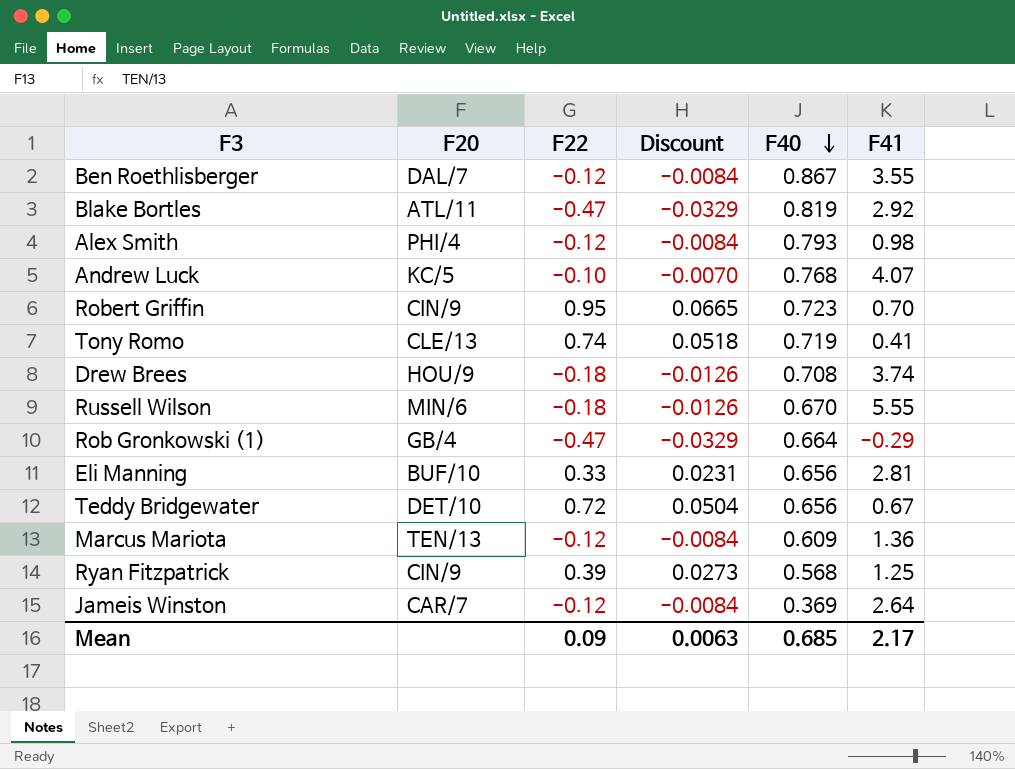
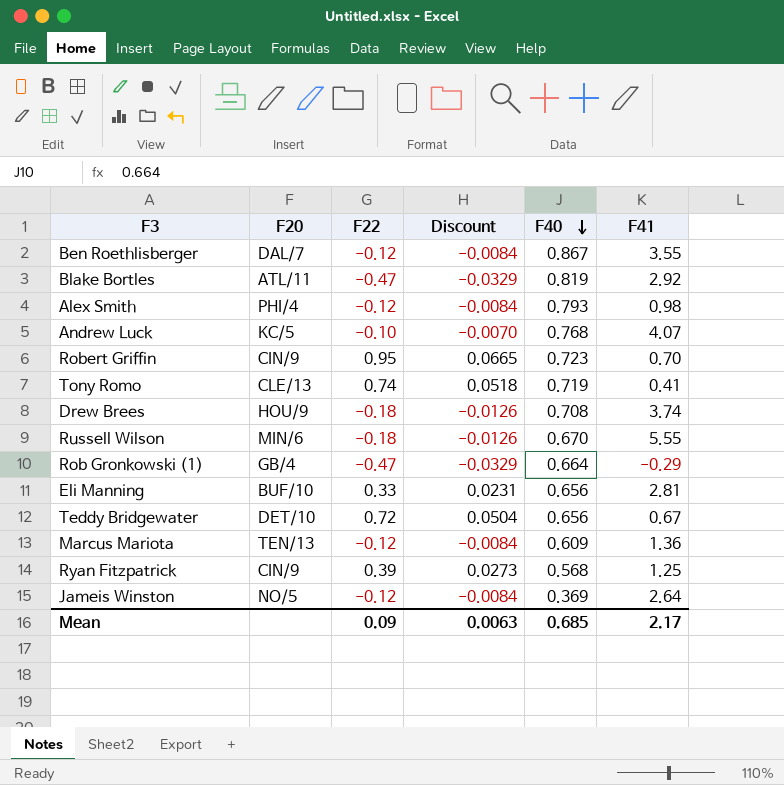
Jameis Winston | F20: CAR/7 -> NO/5

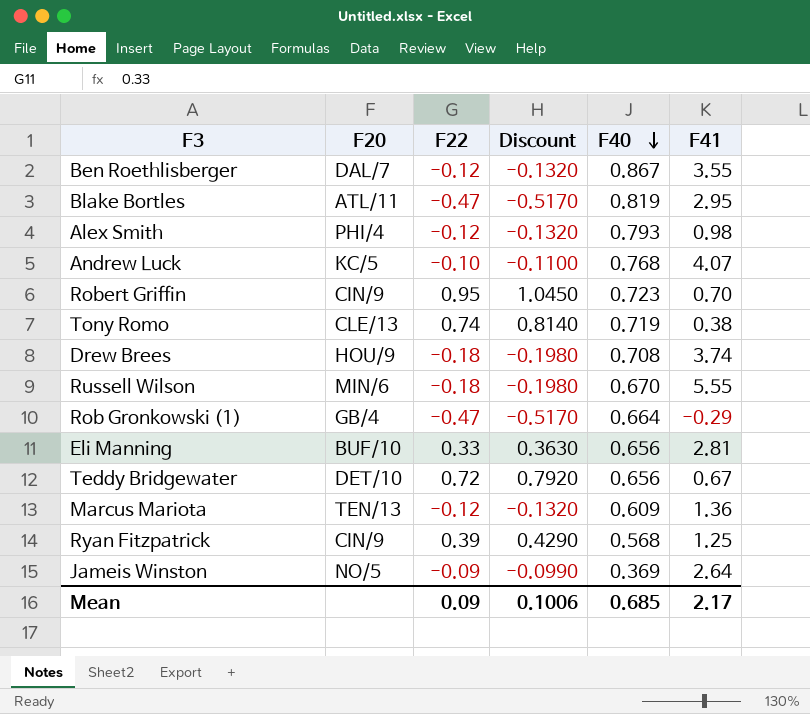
column Discount | formula: [F22] * 0.07 -> [F22] * 1.1
Blake Bortles | F41: 2.92 -> 2.95
Tony Romo | F41: 0.41 -> 0.38
Jameis Winston | F22: -0.12 -> -0.09
Mean | Discount: 0.0063 -> 0.1006

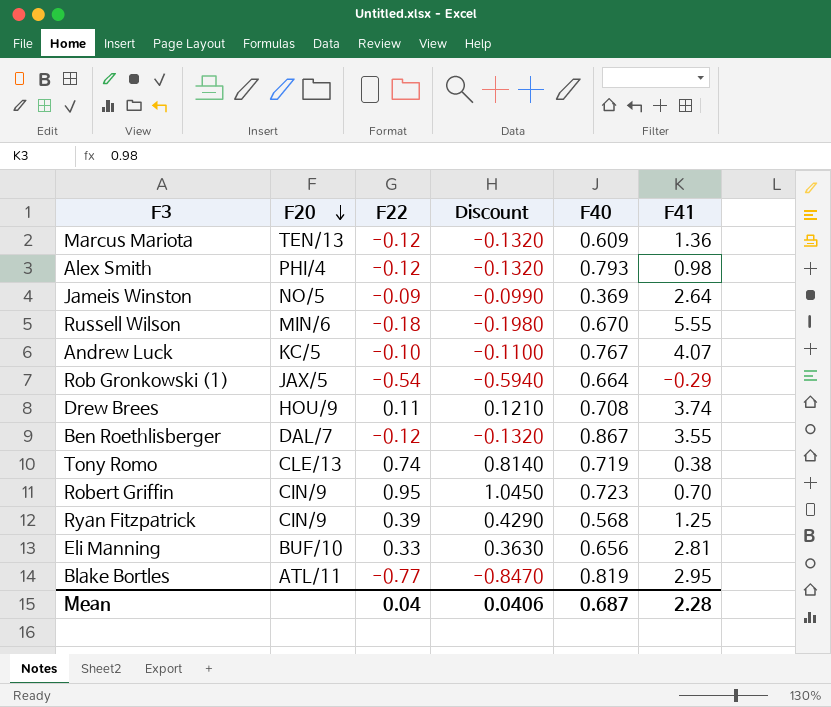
row order: F40 descending -> F20 descending
row Teddy Bridgewater: DET/10 | 0.72 | 0.7920 | 0.656 | 0.67 -> none
Andrew Luck | F40: 0.768 -> 0.767
Rob Gronkowski (1) | F20: GB/4 -> JAX/5
Rob Gronkowski (1) | F22: -0.47 -> -0.54
Rob Gronkowski (1) | Discount: -0.5170 -> -0.5940
Drew Brees | F22: -0.18 -> 0.11
Drew Brees | Discount: -0.1980 -> 0.1210
Blake Bortles | F22: -0.47 -> -0.77
Blake Bortles | Discount: -0.5170 -> -0.8470
Mean | F22: 0.09 -> 0.04
Mean | Discount: 0.1006 -> 0.0406
Mean | F40: 0.685 -> 0.687
Mean | F41: 2.17 -> 2.28

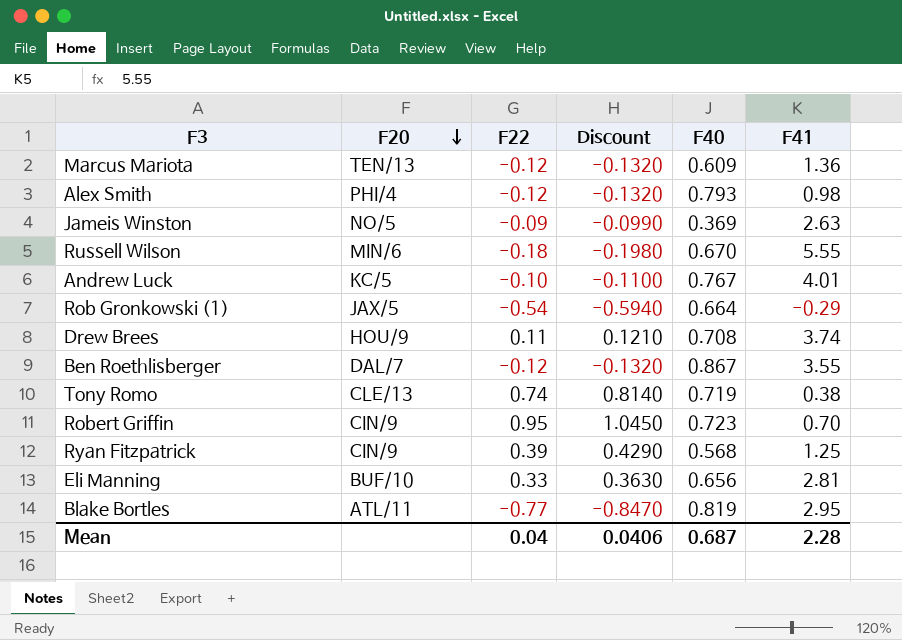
Jameis Winston | F41: 2.64 -> 2.63
Andrew Luck | F41: 4.07 -> 4.01

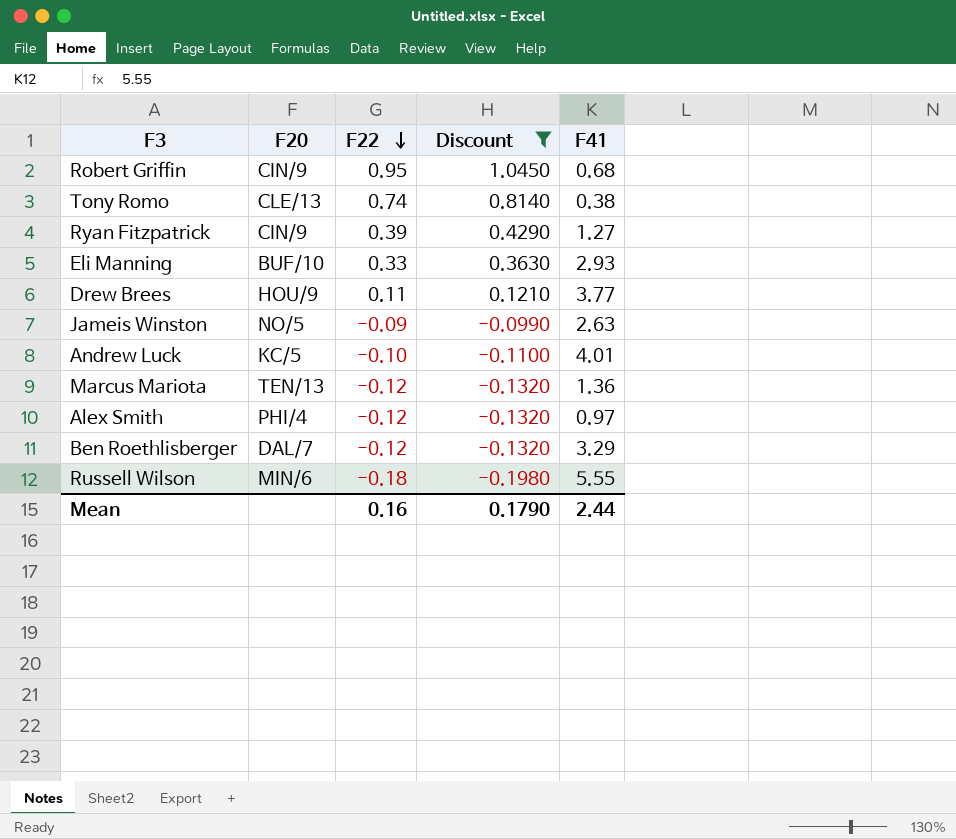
filter: none -> Discount >= -0.1980
row order: F20 descending -> F22 descending
column F40 | position: 5 -> none
Robert Griffin | F41: 0.70 -> 0.68
Ryan Fitzpatrick | F41: 1.25 -> 1.27
Eli Manning | F41: 2.81 -> 2.93
Drew Brees | F41: 3.74 -> 3.77
Alex Smith | F41: 0.98 -> 0.97
Ben Roethlisberger | F41: 3.55 -> 3.29
Mean | F22: 0.04 -> 0.16
Mean | Discount: 0.0406 -> 0.1790
Mean | F41: 2.28 -> 2.44

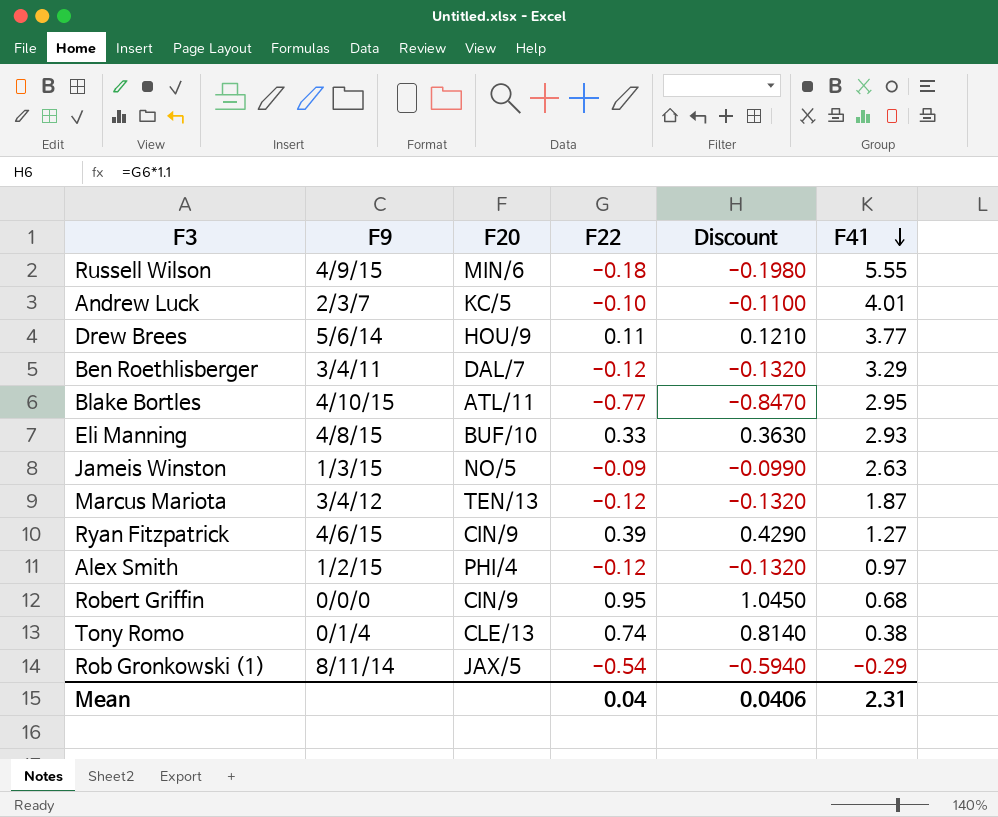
filter: Discount >= -0.1980 -> none
row order: F22 descending -> F41 descending
column F9 | position: none -> 2
Marcus Mariota | F41: 1.36 -> 1.87
Mean | F22: 0.16 -> 0.04
Mean | Discount: 0.1790 -> 0.0406
Mean | F41: 2.44 -> 2.31

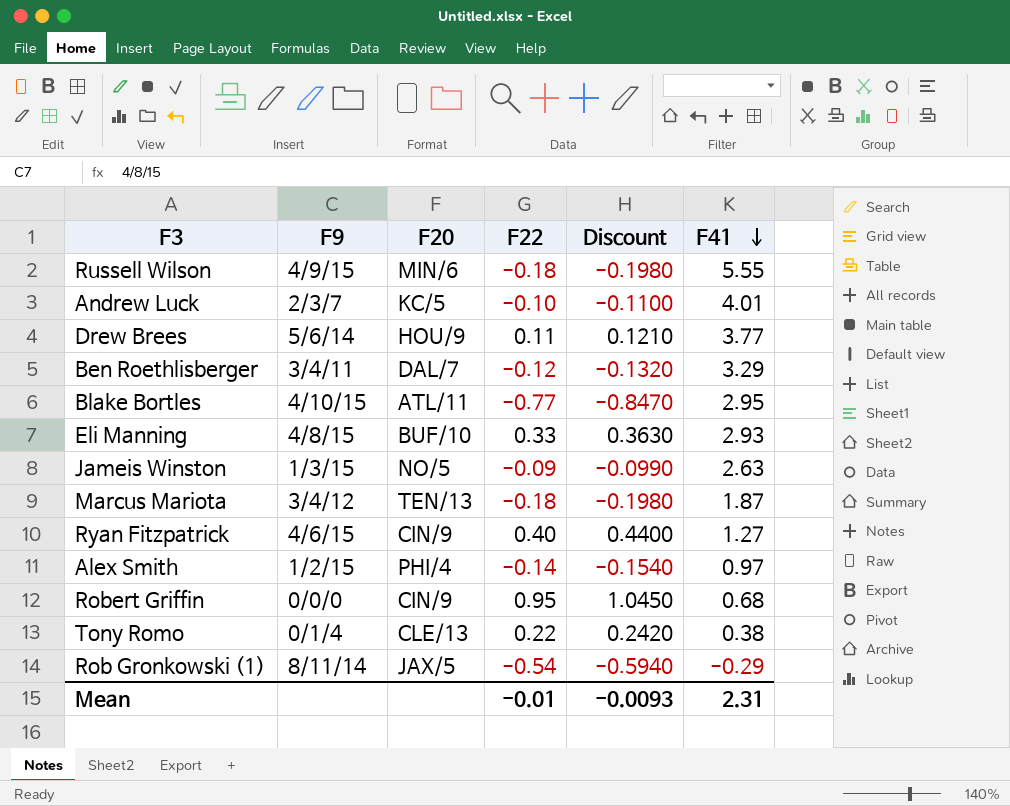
Marcus Mariota | F22: -0.12 -> -0.18
Marcus Mariota | Discount: -0.1320 -> -0.1980
Ryan Fitzpatrick | F22: 0.39 -> 0.40
Ryan Fitzpatrick | Discount: 0.4290 -> 0.4400
Alex Smith | F22: -0.12 -> -0.14
Alex Smith | Discount: -0.1320 -> -0.1540
Tony Romo | F22: 0.74 -> 0.22
Tony Romo | Discount: 0.8140 -> 0.2420
Mean | F22: 0.04 -> -0.01
Mean | Discount: 0.0406 -> -0.0093

